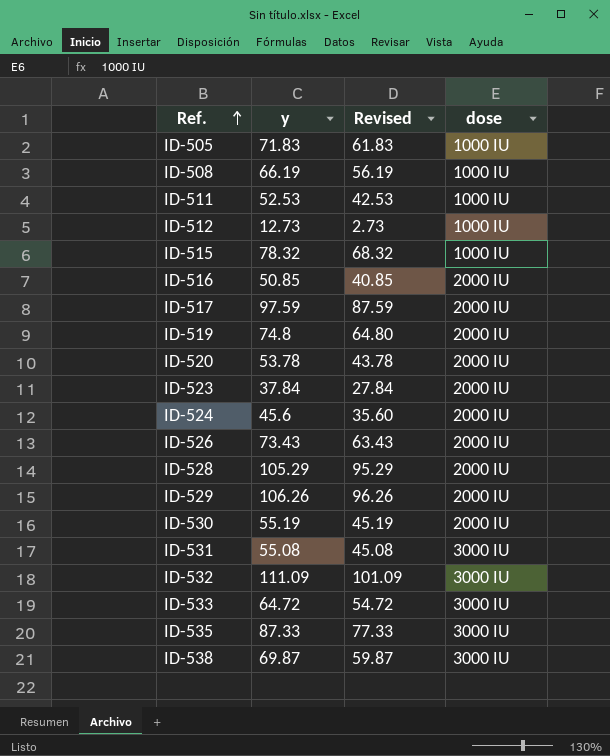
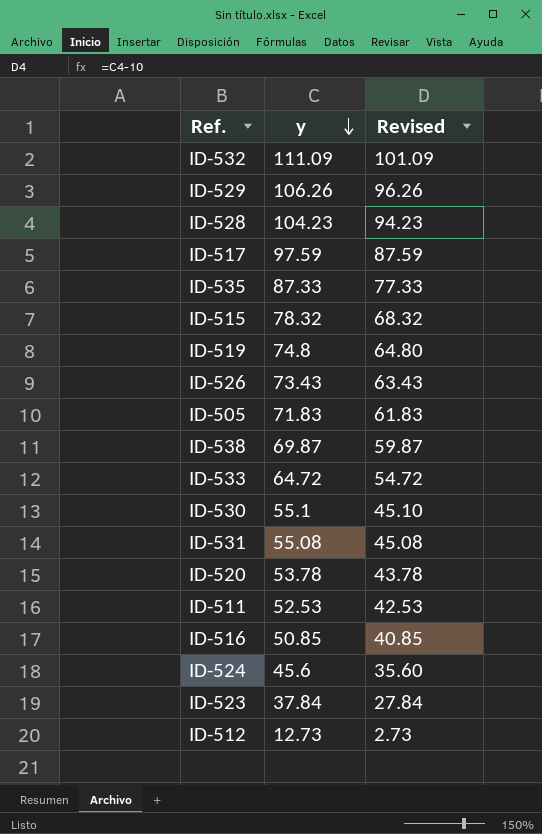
row order: Ref. ascending -> y descending
column dose | position: 4 -> none
row ID-508: 66.19 | 56.19 | 1000 IU -> none
ID-528 | y: 105.29 -> 104.23
ID-528 | Revised: 95.29 -> 94.23
ID-530 | y: 55.19 -> 55.1
ID-530 | Revised: 45.19 -> 45.10

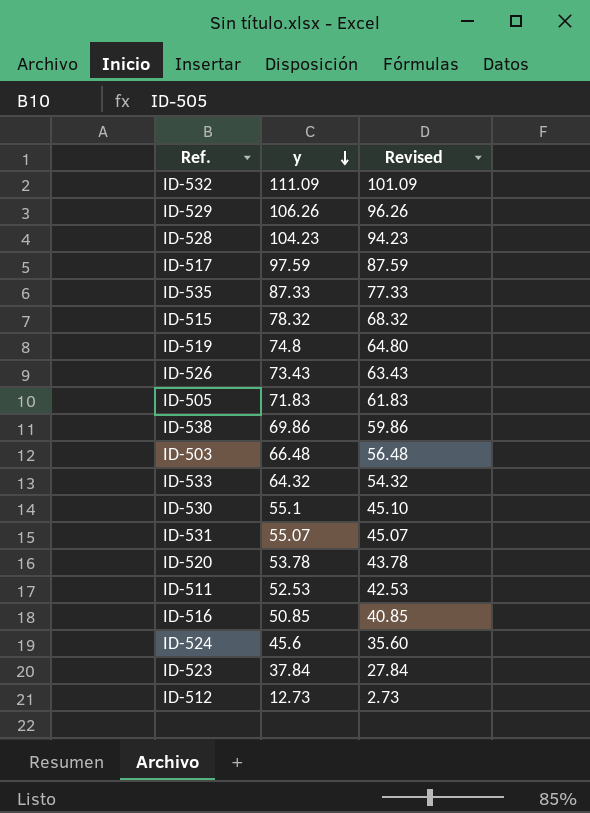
ID-538 | y: 69.87 -> 69.86
ID-538 | Revised: 59.87 -> 59.86
row ID-503: none -> 66.48 | 56.48
ID-533 | y: 64.72 -> 64.32
ID-533 | Revised: 54.72 -> 54.32
ID-531 | y: 55.08 -> 55.07
ID-531 | Revised: 45.08 -> 45.07

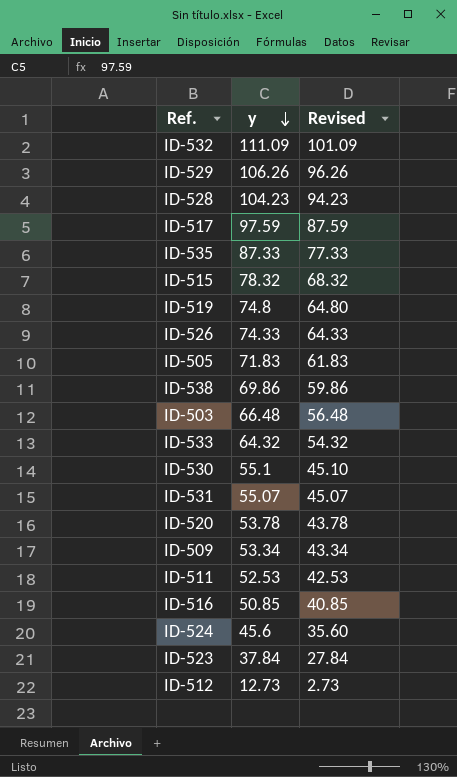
ID-526 | y: 73.43 -> 74.33
ID-526 | Revised: 63.43 -> 64.33
row ID-509: none -> 53.34 | 43.34

